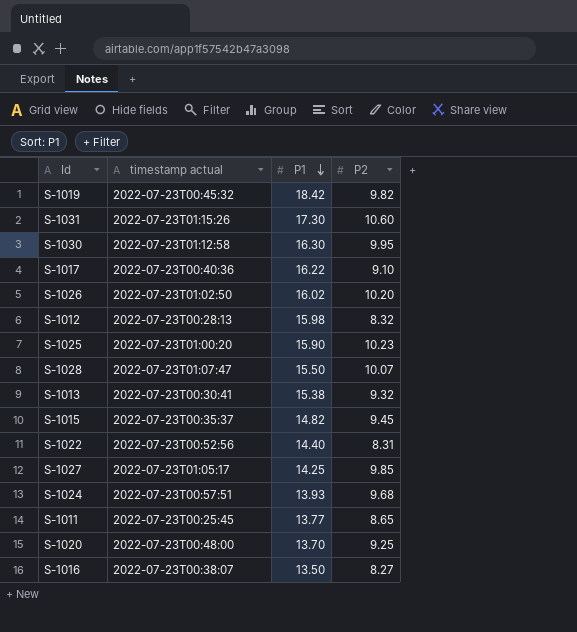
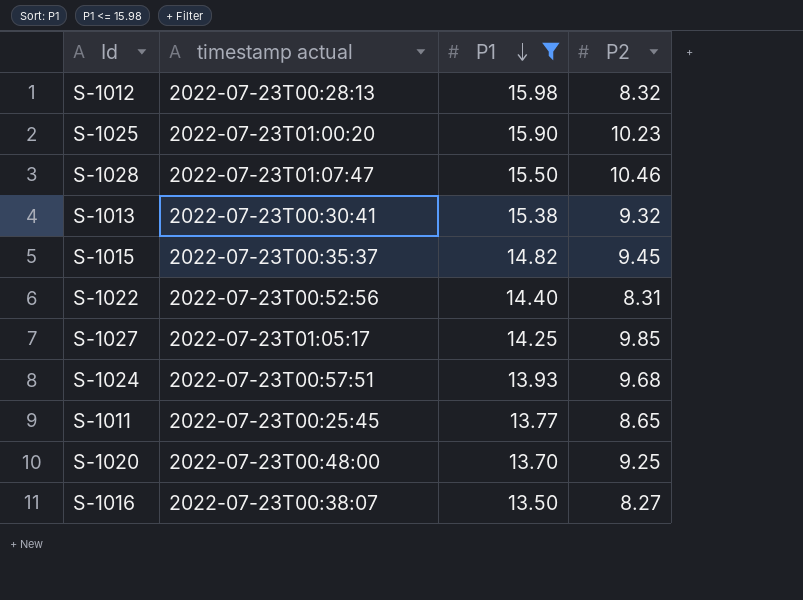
filter: none -> P1 <= 15.98
S-1028 | P2: 10.07 -> 10.46

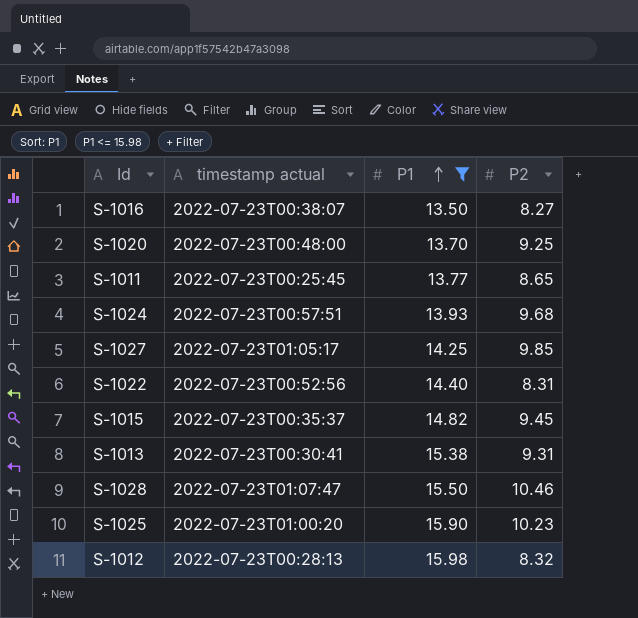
row order: P1 descending -> P1 ascending
S-1013 | P2: 9.32 -> 9.31

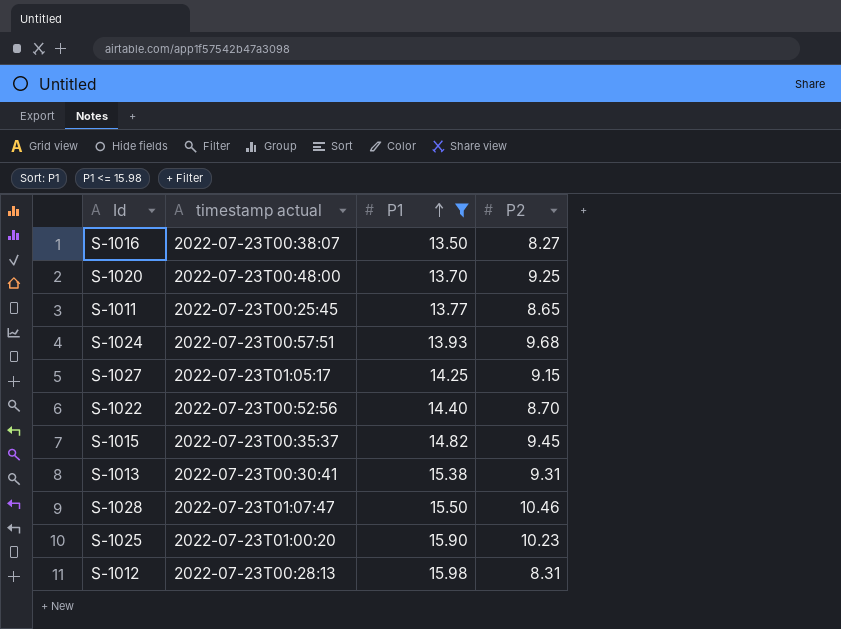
S-1027 | P2: 9.85 -> 9.15
S-1022 | P2: 8.31 -> 8.70
S-1012 | P2: 8.32 -> 8.31

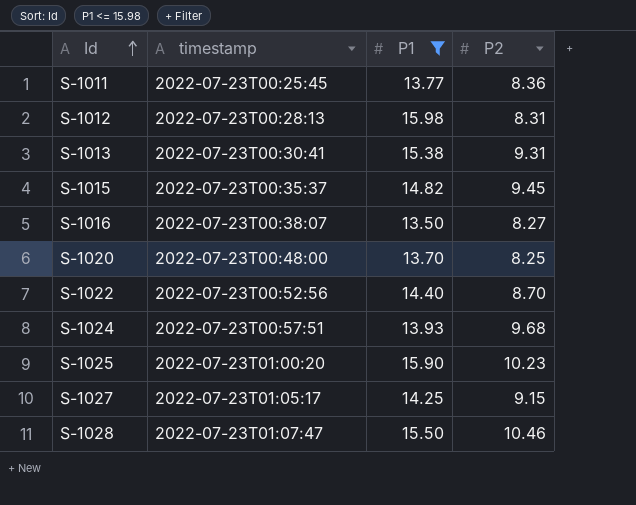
row order: P1 ascending -> Id ascending
column name: timestamp actual -> timestamp
S-1011 | P2: 8.65 -> 8.36
S-1020 | P2: 9.25 -> 8.25

